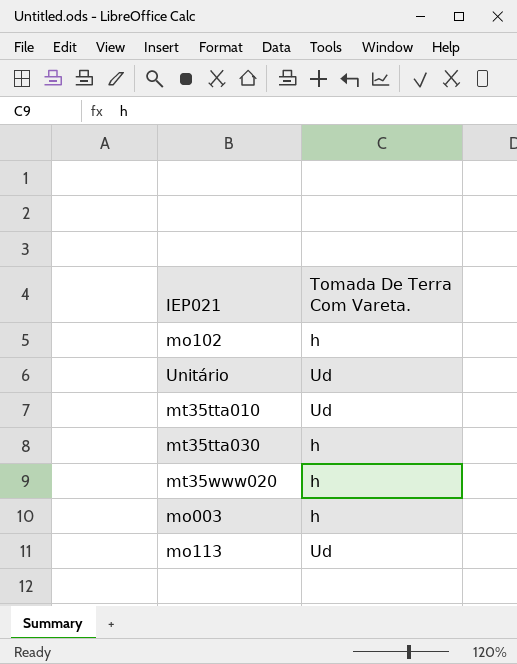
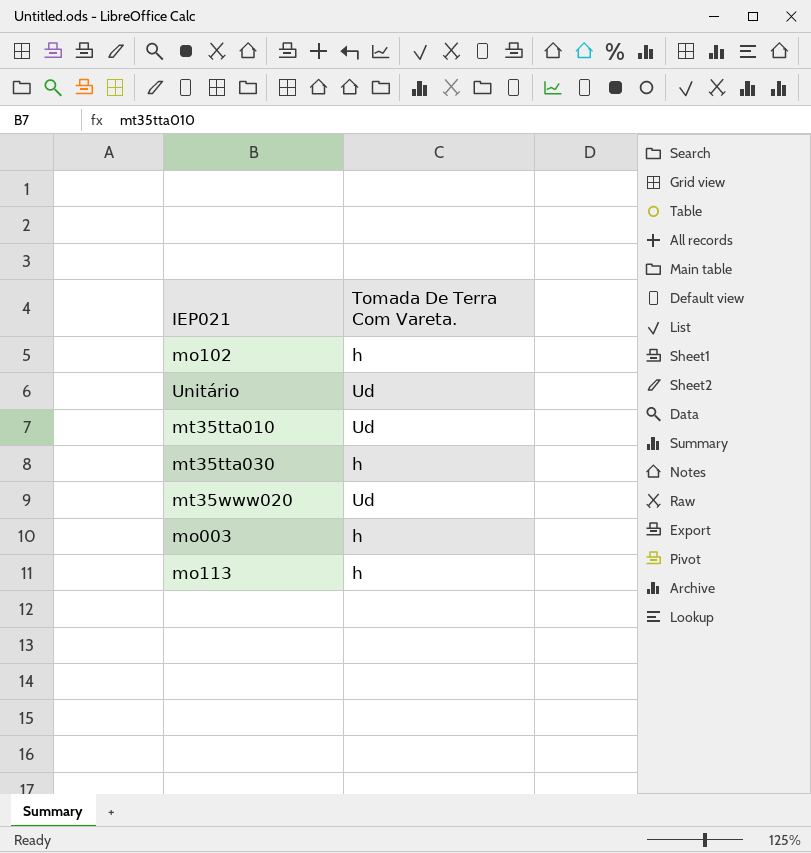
mt35www020 | Tomada De Terra Com Vareta.: h -> Ud
mo113 | Tomada De Terra Com Vareta.: Ud -> h

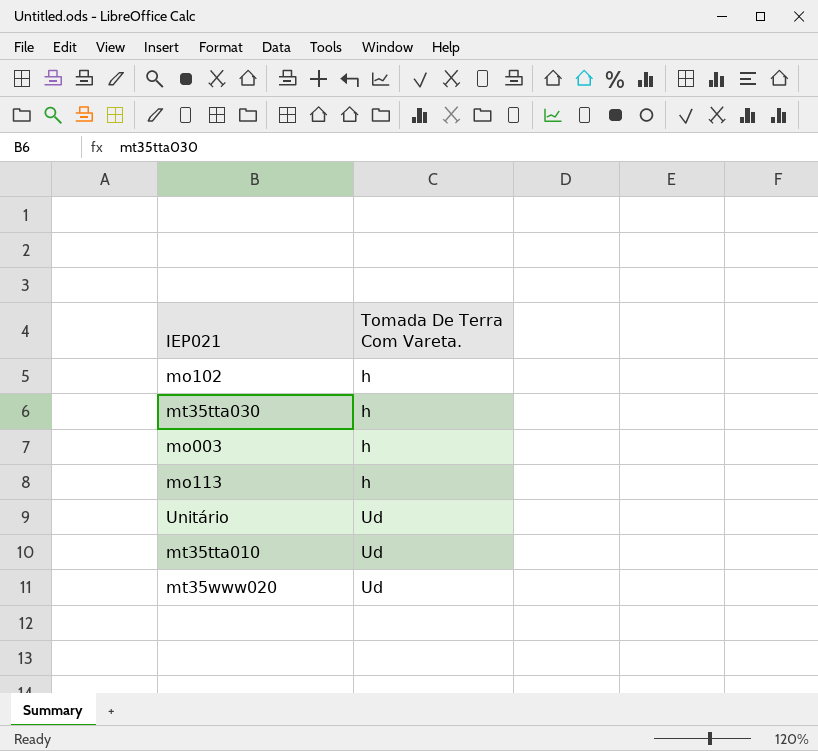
row order: none -> Tomada De Terra Com Vareta. ascending

